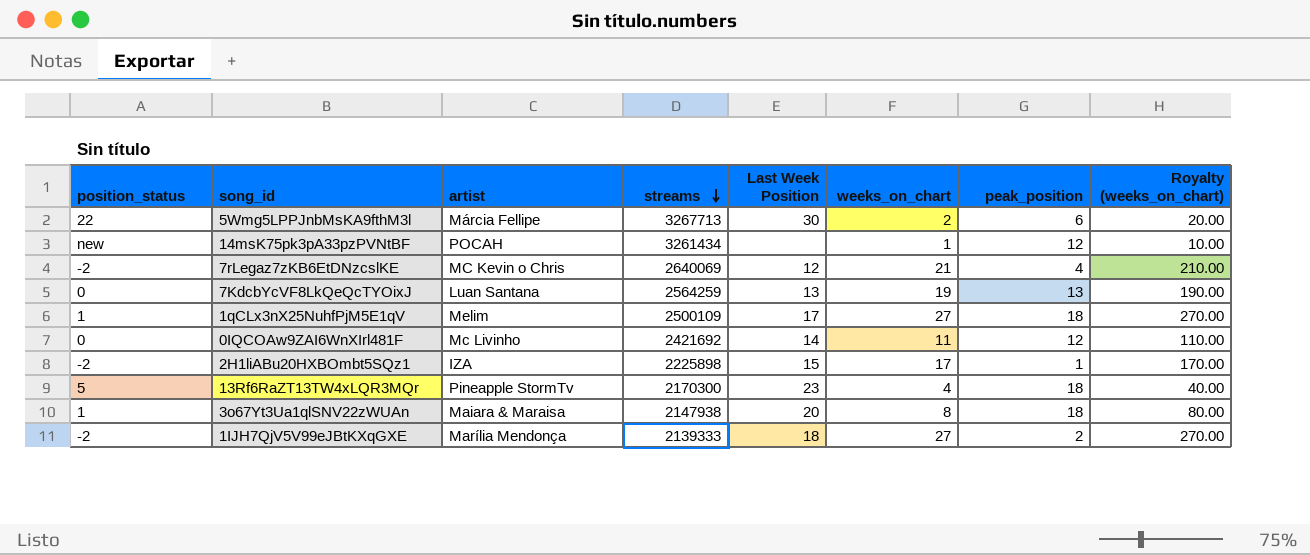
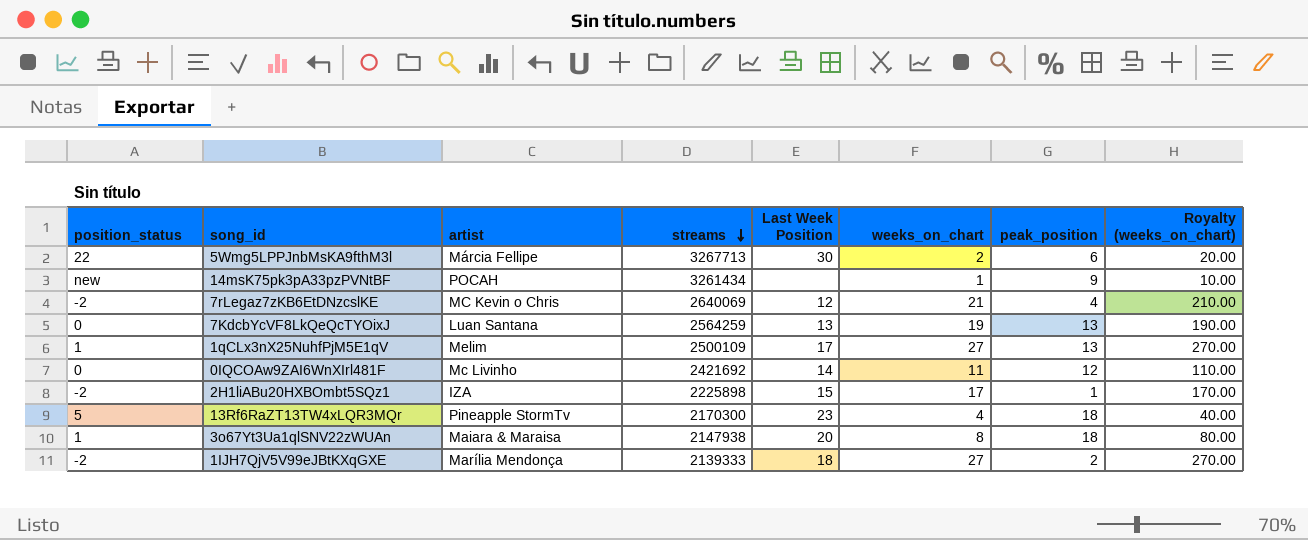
14msK75pk3pA33pzPVNtBF | peak_position: 12 -> 9
1qCLx3nX25NuhfPjM5E1qV | peak_position: 18 -> 13

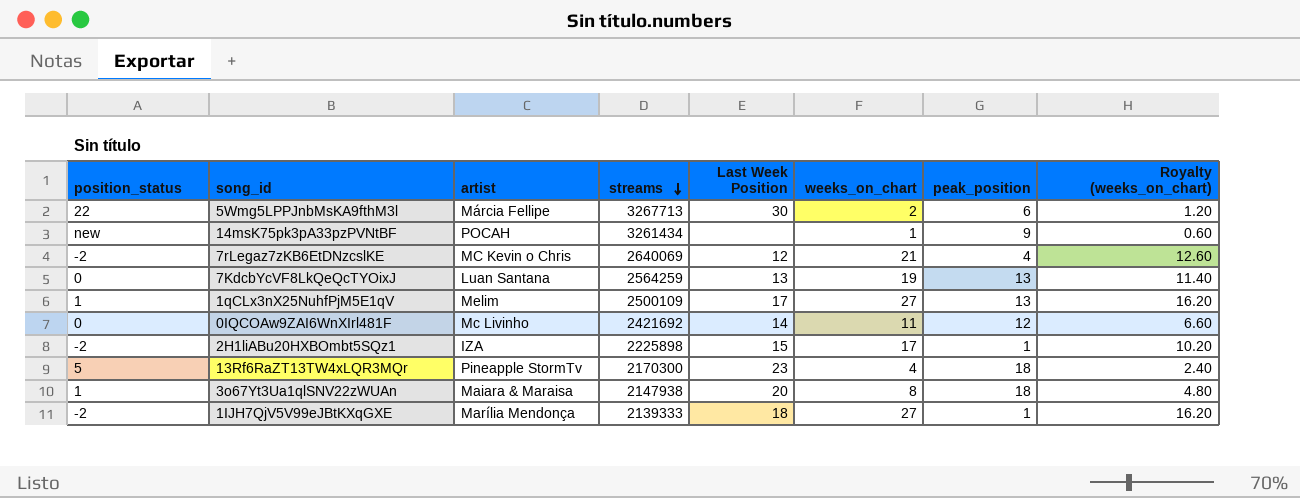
column Royalty (weeks_on_chart) | formula: [weeks_on_chart] * 10 -> [weeks_on_chart] * 0.6
1IJH7QjV5V99eJBtKXqGXE | peak_position: 2 -> 1

